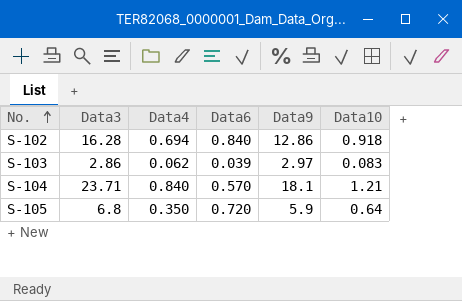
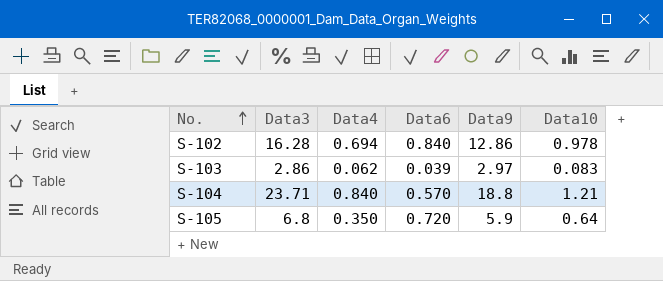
S-102 | Data10: 0.918 -> 0.978
S-104 | Data9: 18.1 -> 18.8

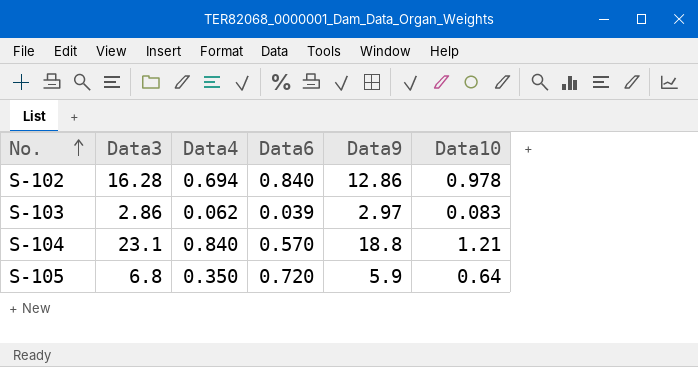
S-104 | Data3: 23.71 -> 23.1

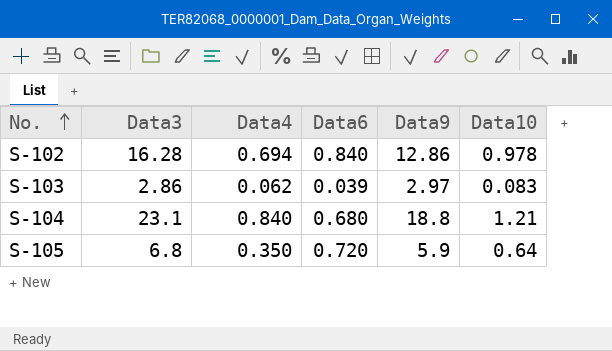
S-104 | Data6: 0.570 -> 0.680

